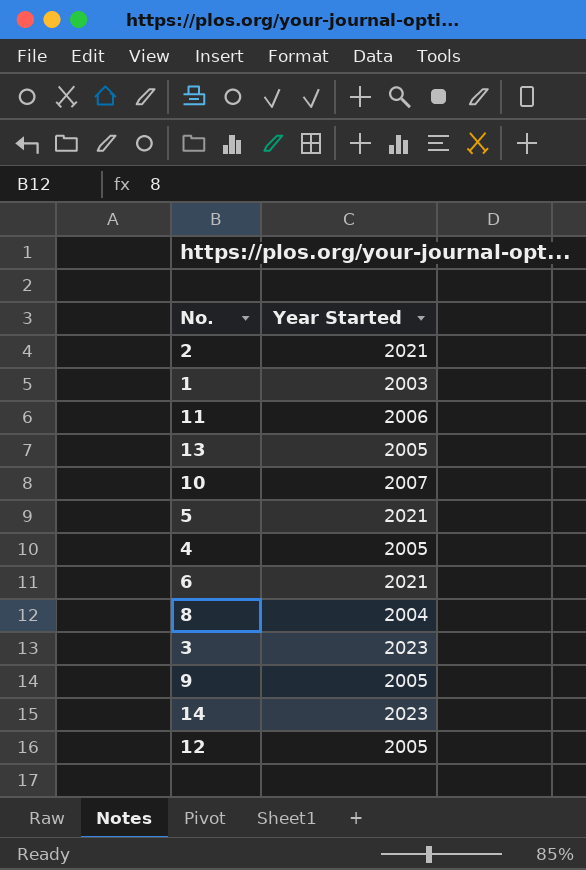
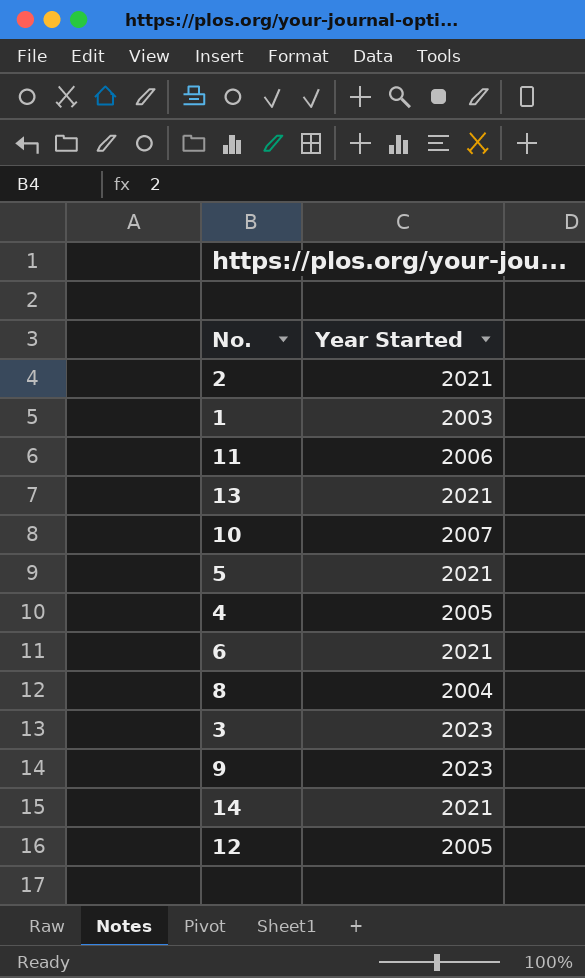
13 | Year Started: 2005 -> 2021
9 | Year Started: 2005 -> 2023
14 | Year Started: 2023 -> 2021

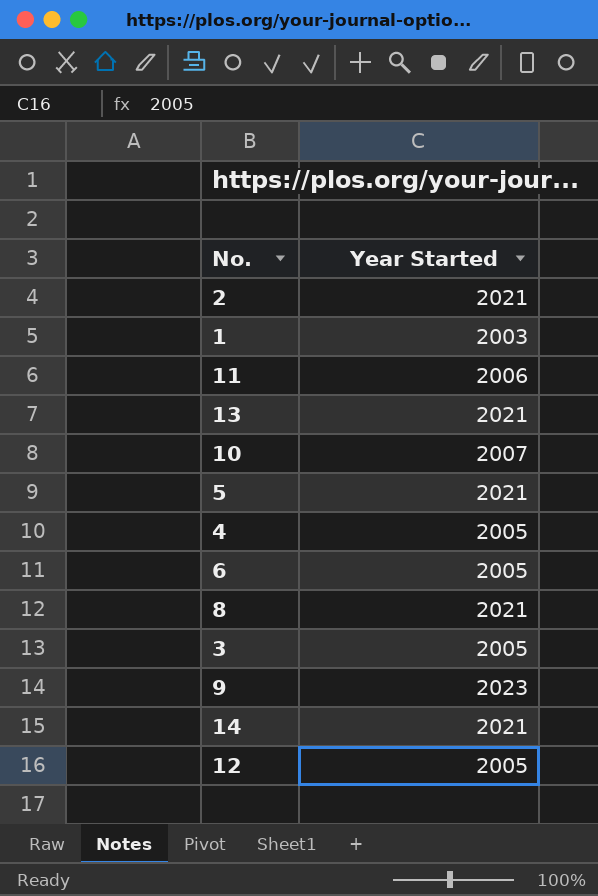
6 | Year Started: 2021 -> 2005
8 | Year Started: 2004 -> 2021
3 | Year Started: 2023 -> 2005

